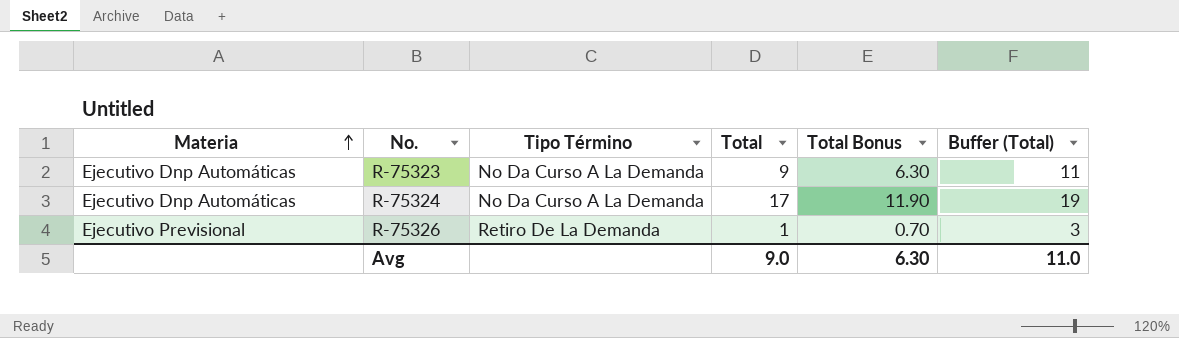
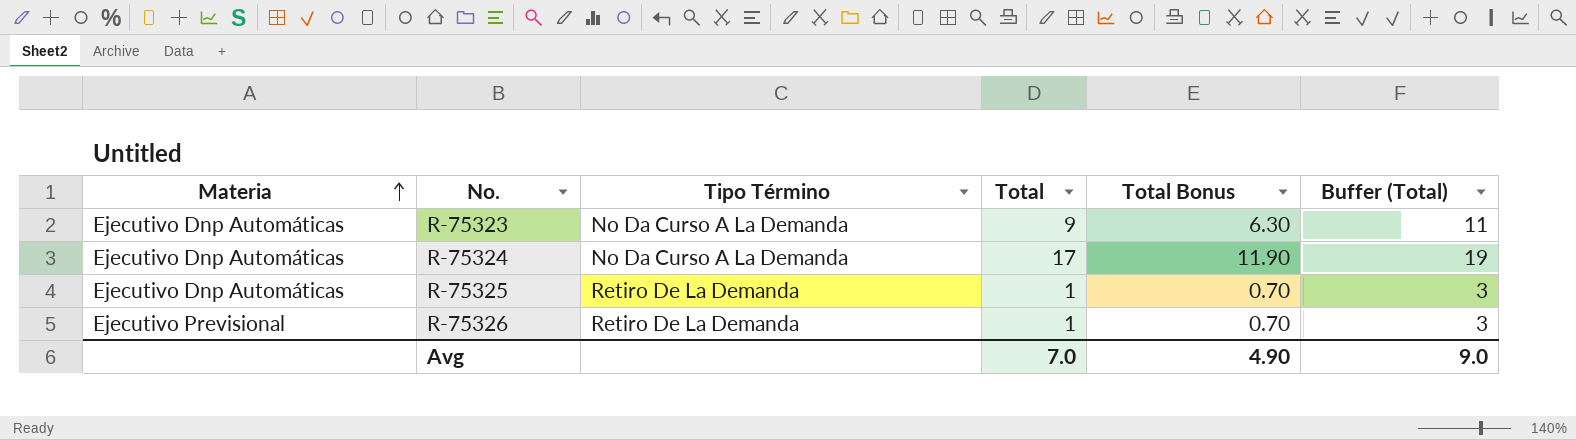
row R-75325: none -> Ejecutivo Dnp Automáticas | Retiro De La Demanda | 1 | 0.70 | 3
Avg | Total: 9.0 -> 7.0
Avg | Total Bonus: 6.30 -> 4.90
Avg | Buffer (Total): 11.0 -> 9.0

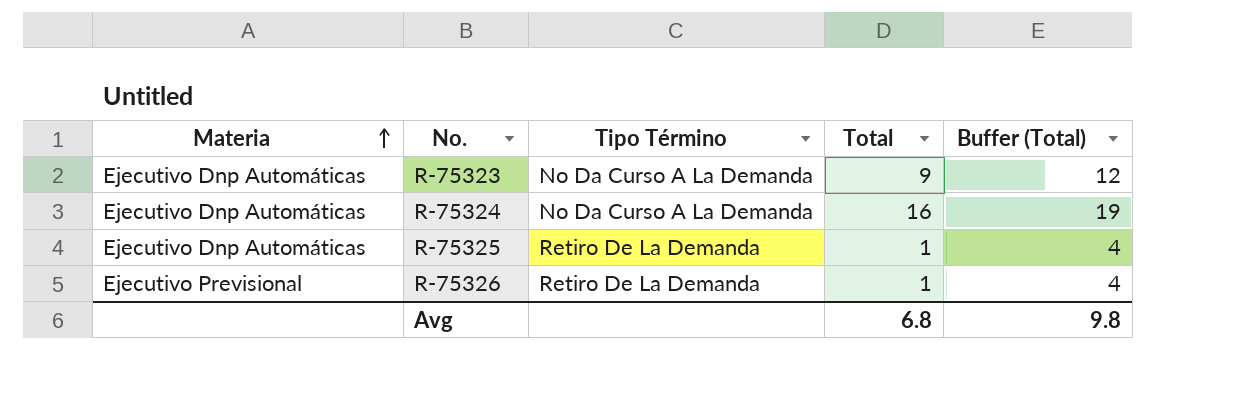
column Total Bonus | formula: [Total] * 0.7 -> none
column Buffer (Total) | formula: [Total] + 2 -> [Total] + 3
R-75324 | Total: 17 -> 16
Avg | Total: 7.0 -> 6.8
Avg | Buffer (Total): 9.0 -> 9.8

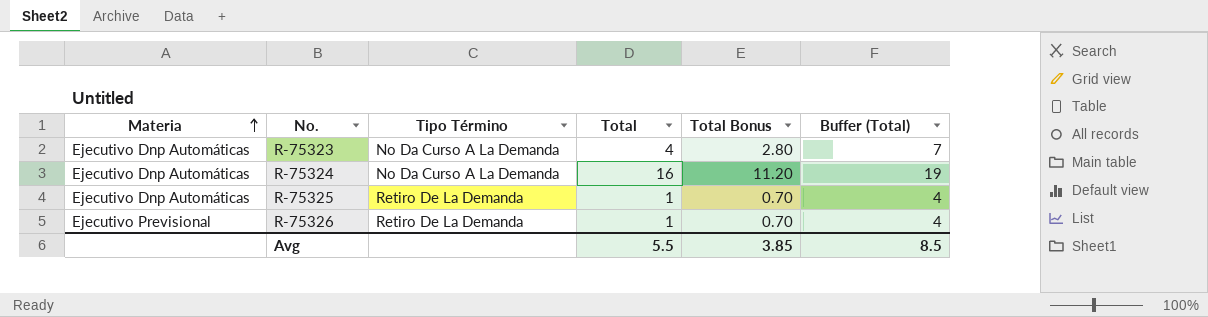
column Total Bonus | formula: none -> [Total] * 0.7
R-75323 | Total: 9 -> 4
R-75323 | Buffer (Total): 12 -> 7
Avg | Total: 6.8 -> 5.5
Avg | Buffer (Total): 9.8 -> 8.5

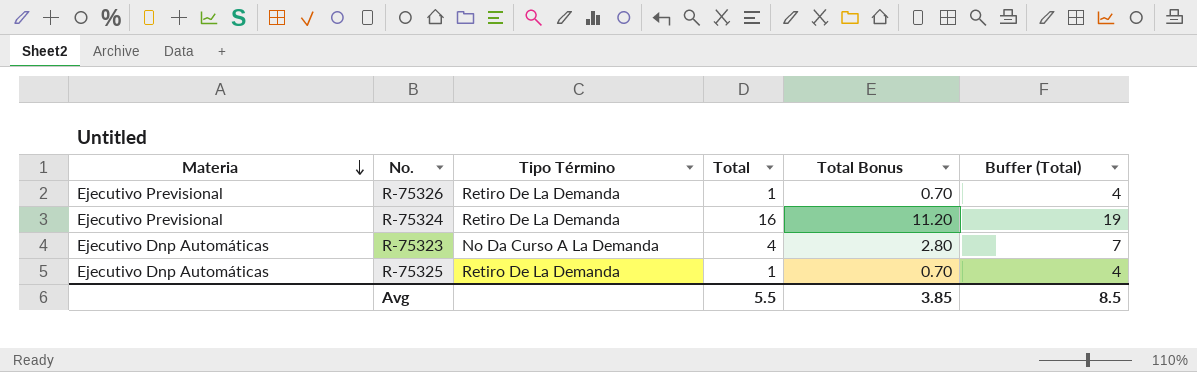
row order: Materia ascending -> Materia descending
R-75324 | Materia: Ejecutivo Dnp Automáticas -> Ejecutivo Previsional
R-75324 | Tipo Término: No Da Curso A La Demanda -> Retiro De La Demanda

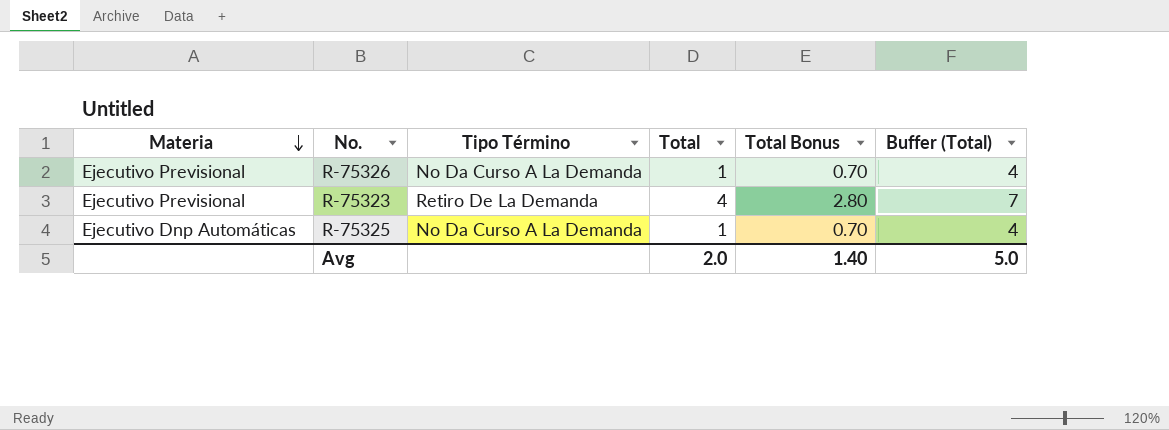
row R-75324: Ejecutivo Previsional | Retiro De La Demanda | 16 | 11.20 | 19 -> none
R-75326 | Tipo Término: Retiro De La Demanda -> No Da Curso A La Demanda
R-75323 | Materia: Ejecutivo Dnp Automáticas -> Ejecutivo Previsional
R-75323 | Tipo Término: No Da Curso A La Demanda -> Retiro De La Demanda
R-75325 | Tipo Término: Retiro De La Demanda -> No Da Curso A La Demanda
Avg | Total: 5.5 -> 2.0
Avg | Total Bonus: 3.85 -> 1.40
Avg | Buffer (Total): 8.5 -> 5.0

